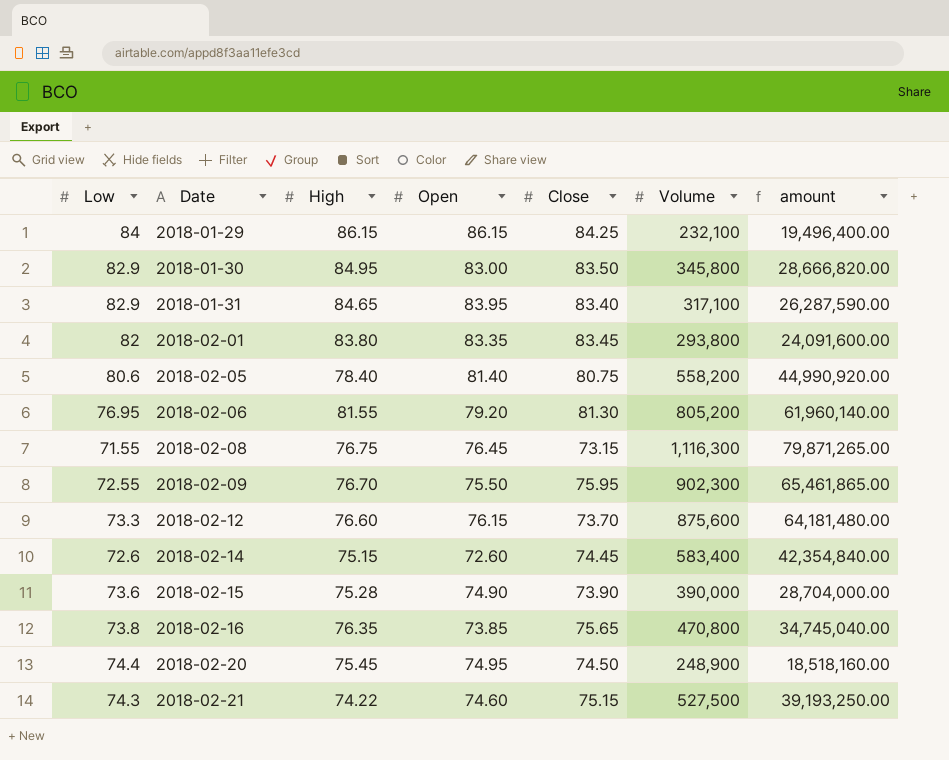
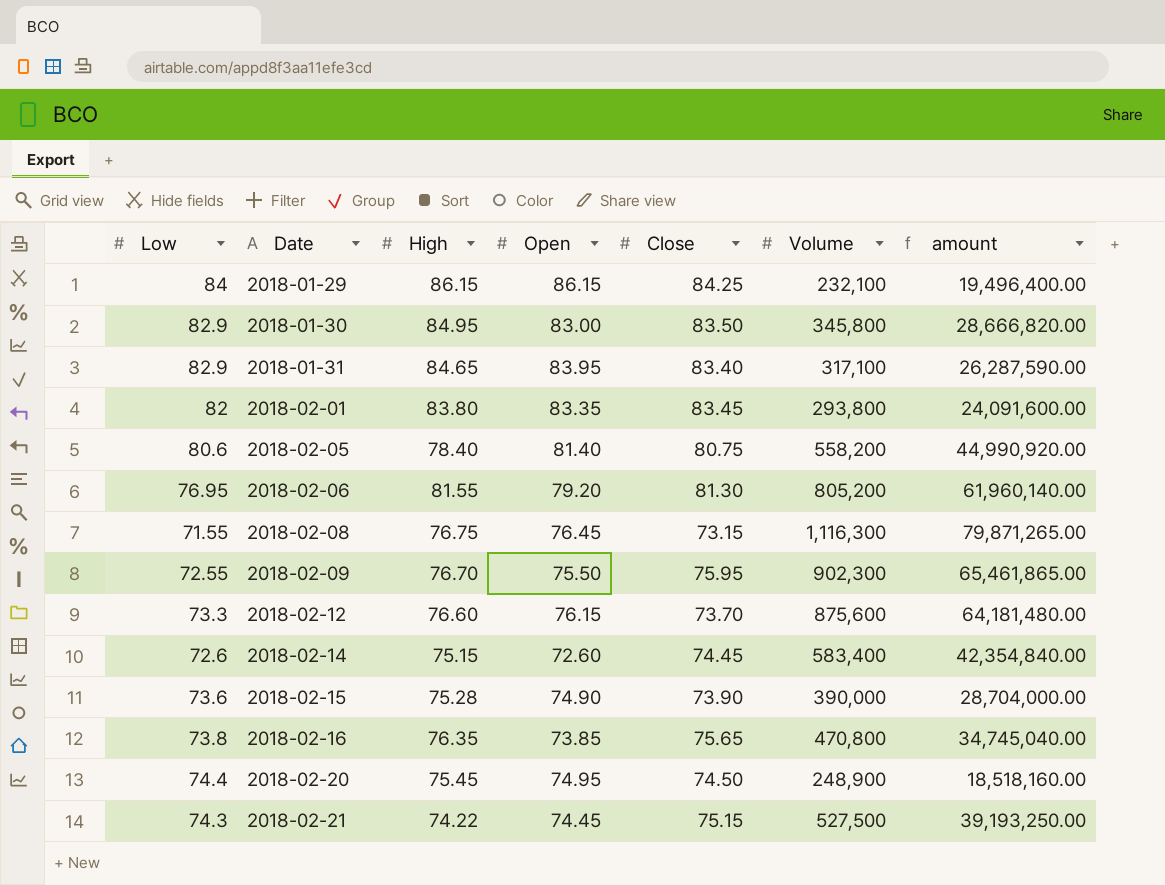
2018-02-21 | Open: 74.60 -> 74.45

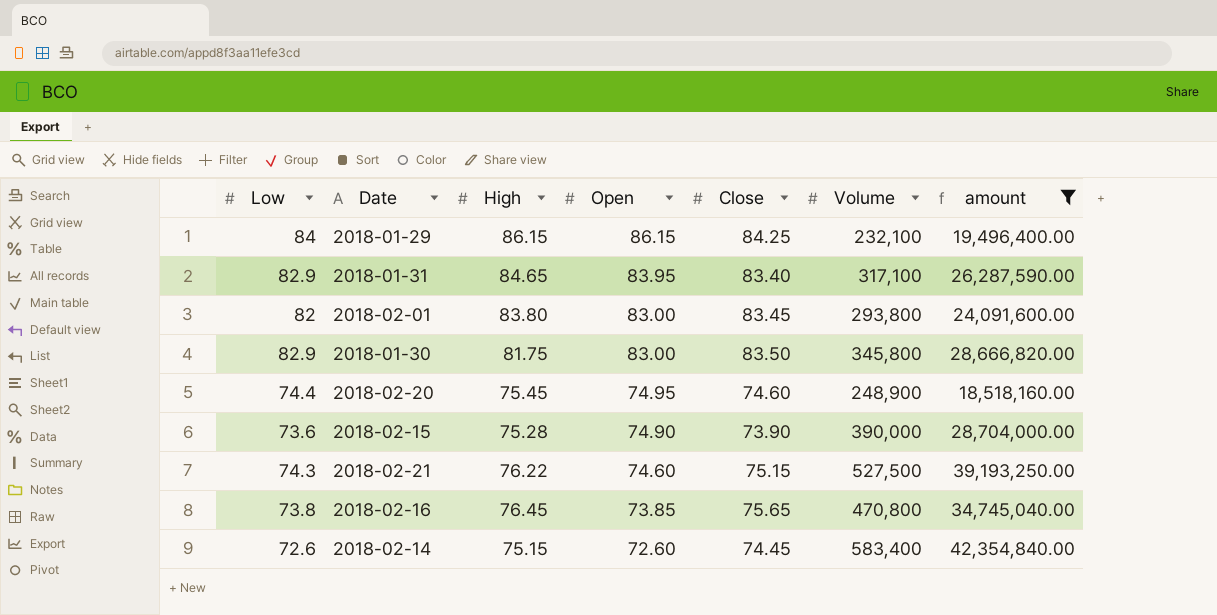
filter: none -> amount <= 42,354,840.00
row order: Date ascending -> Open descending
2018-02-01 | Open: 83.35 -> 83.00
2018-01-30 | High: 84.95 -> 81.75
2018-02-20 | Close: 74.50 -> 74.60
2018-02-21 | High: 74.22 -> 76.22
2018-02-21 | Open: 74.45 -> 74.60
2018-02-16 | High: 76.35 -> 76.45

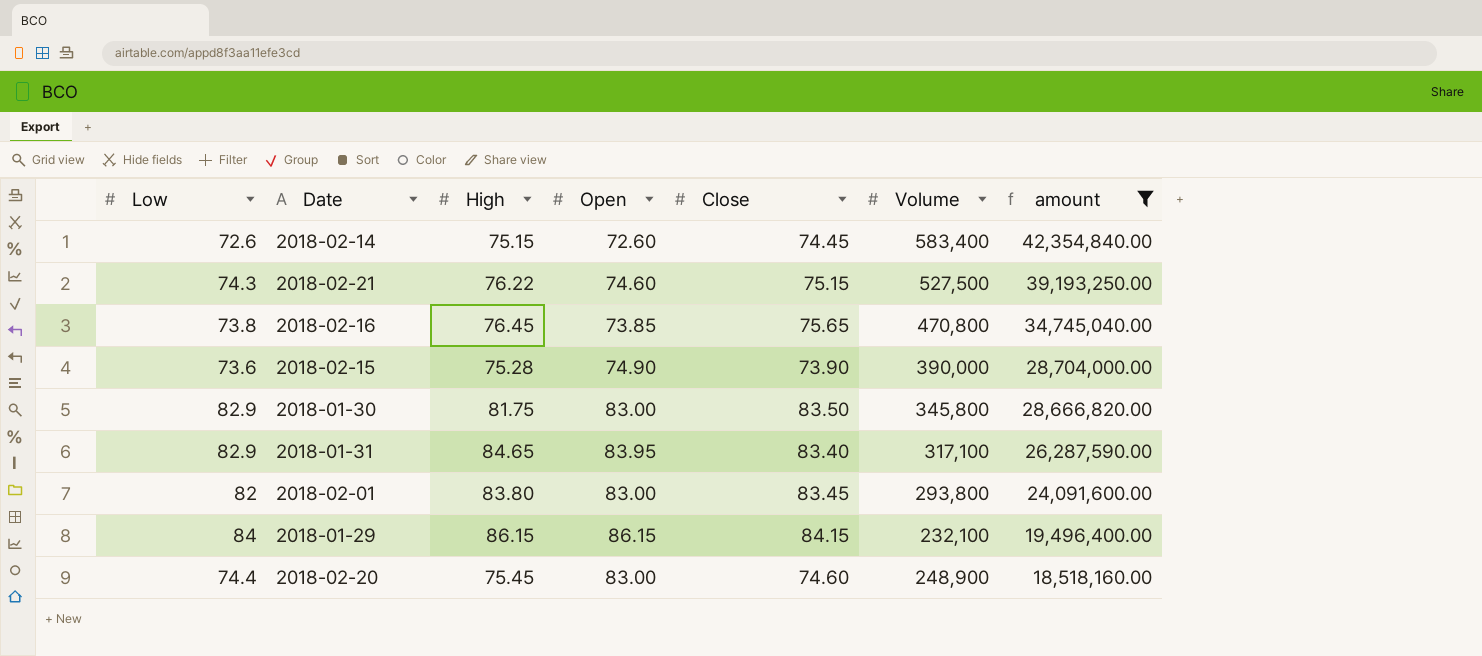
row order: Open descending -> amount descending
2018-01-29 | Close: 84.25 -> 84.15
2018-02-20 | Open: 74.95 -> 83.00

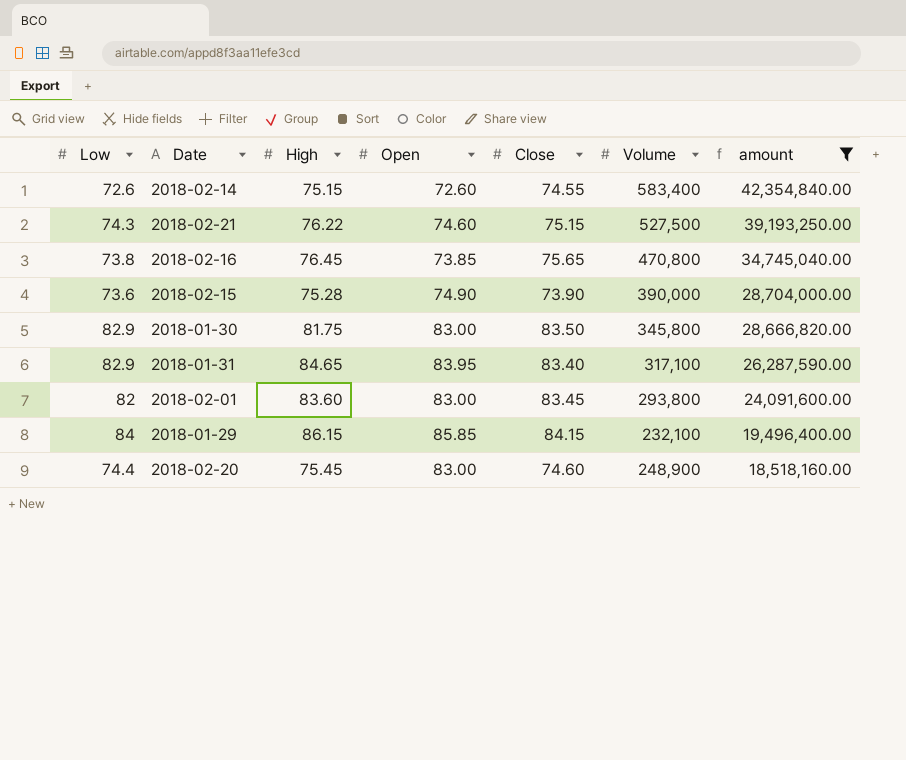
2018-02-14 | Close: 74.45 -> 74.55
2018-02-01 | High: 83.80 -> 83.60
2018-01-29 | Open: 86.15 -> 85.85

